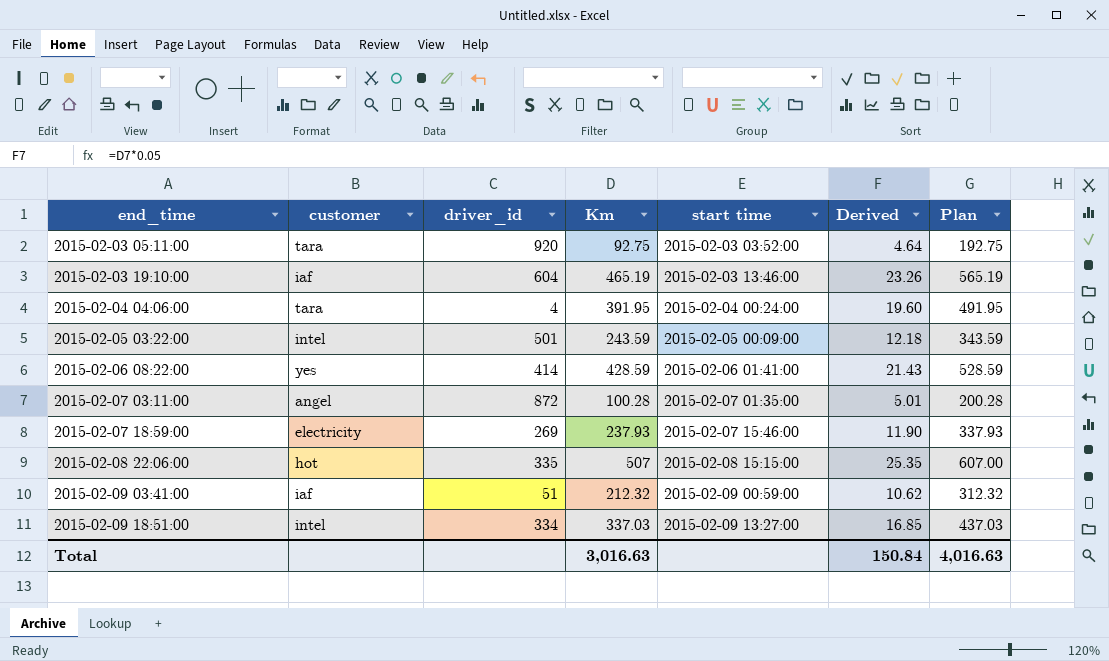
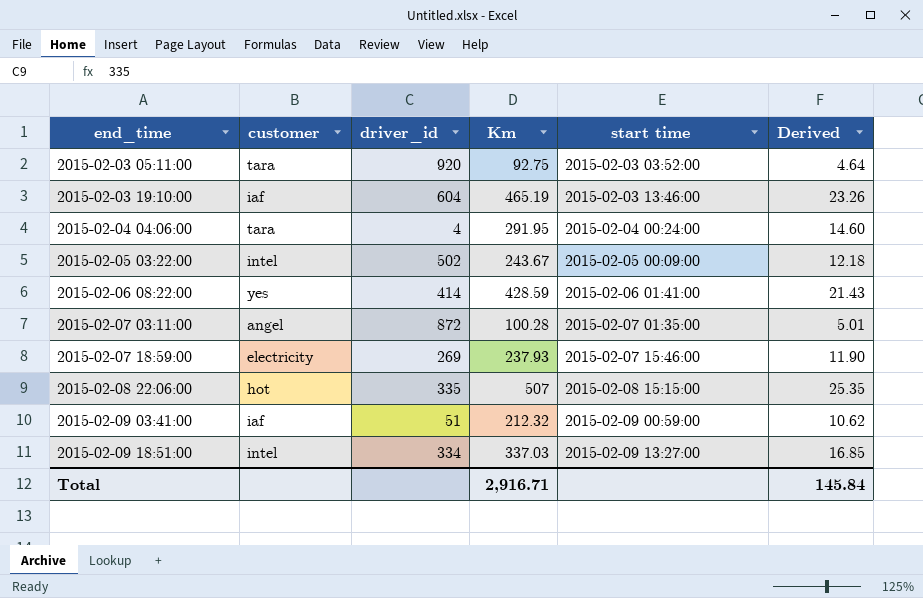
column Plan | formula: [Km] + 100 -> none
2015-02-04 04:06:00 | Km: 391.95 -> 291.95
2015-02-04 04:06:00 | Derived: 19.60 -> 14.60
2015-02-05 03:22:00 | driver_id: 501 -> 502
2015-02-05 03:22:00 | Km: 243.59 -> 243.67
Total | Km: 3,016.63 -> 2,916.71
Total | Derived: 150.84 -> 145.84

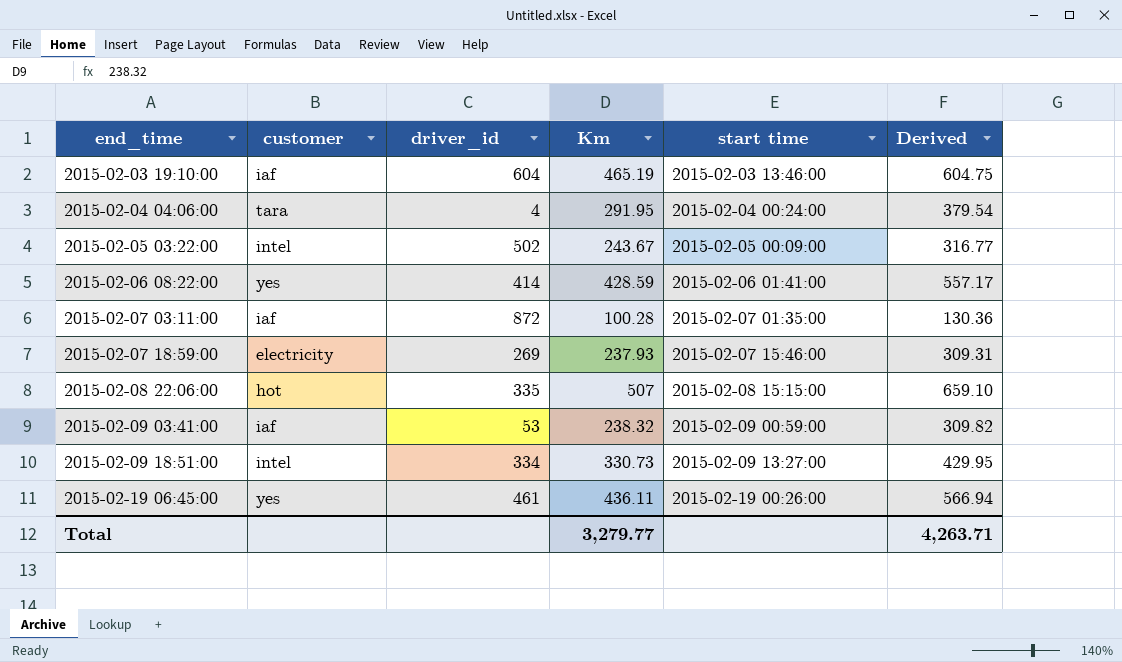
column Derived | formula: [Km] * 0.05 -> [Km] * 1.3
row 2015-02-03 05:11:00: tara | 920 | 92.75 | 2015-02-03 03:52:00 | 4.64 -> none
2015-02-07 03:11:00 | customer: angel -> iaf
2015-02-09 03:41:00 | driver_id: 51 -> 53
2015-02-09 03:41:00 | Km: 212.32 -> 238.32
2015-02-09 18:51:00 | Km: 337.03 -> 330.73
row 2015-02-19 06:45:00: none -> yes | 461 | 436.11 | 2015-02-19 00:26:00 | 566.94
Total | Km: 2,916.71 -> 3,279.77
Total | Derived: 145.84 -> 4,263.71

